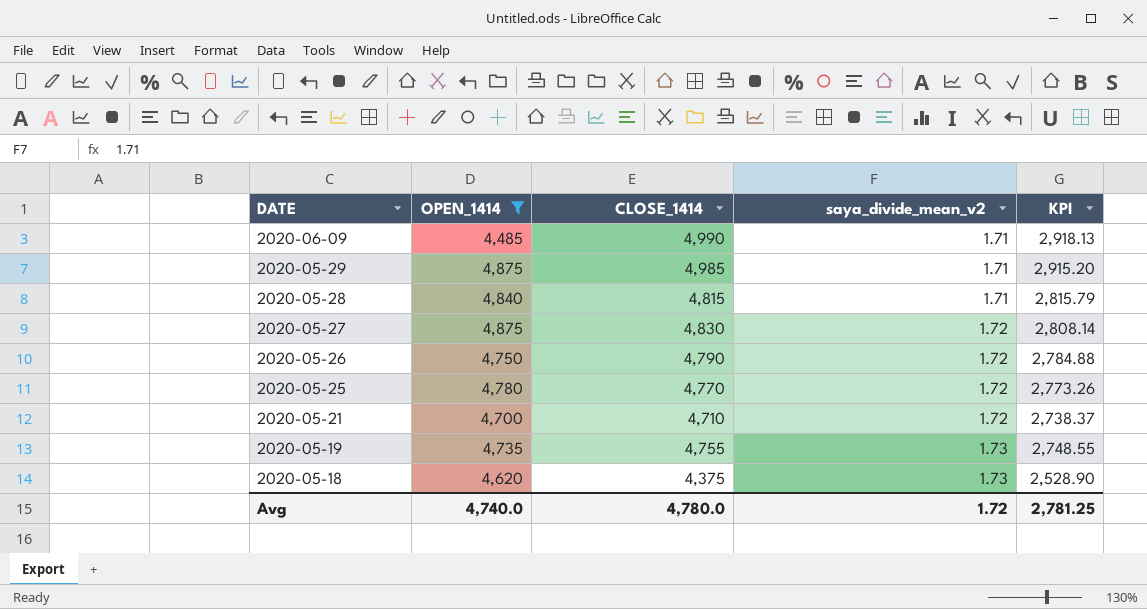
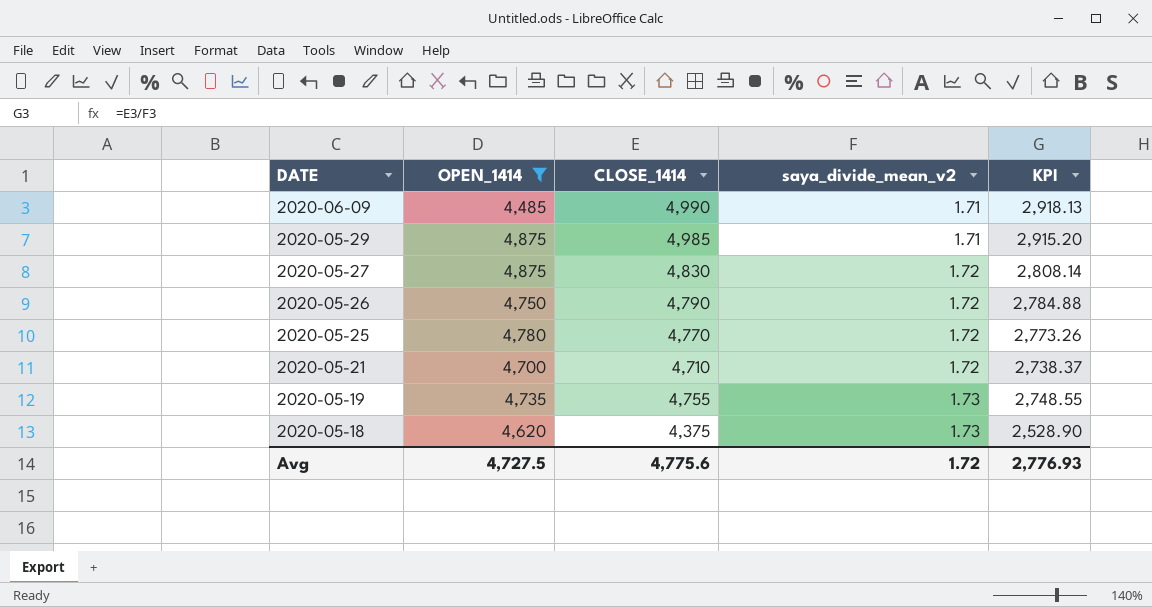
row 2020-05-28: 4,840 | 4,815 | 1.71 | 2,815.79 -> none
Avg | OPEN_1414: 4,740.0 -> 4,727.5
Avg | CLOSE_1414: 4,780.0 -> 4,775.6
Avg | KPI: 2,781.25 -> 2,776.93

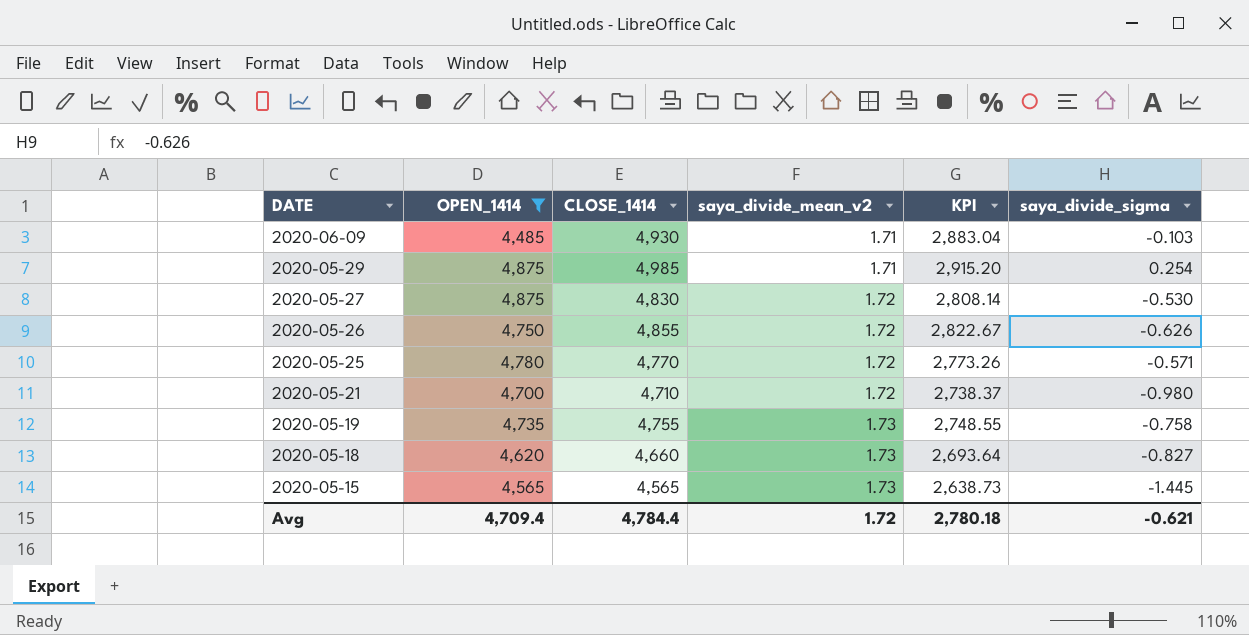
column saya_divide_sigma | position: none -> 6
2020-06-09 | CLOSE_1414: 4,990 -> 4,930
2020-06-09 | KPI: 2,918.13 -> 2,883.04
2020-05-26 | CLOSE_1414: 4,790 -> 4,855
2020-05-26 | KPI: 2,784.88 -> 2,822.67
2020-05-18 | CLOSE_1414: 4,375 -> 4,660
2020-05-18 | KPI: 2,528.90 -> 2,693.64
row 2020-05-15: none -> 4,565 | 4,565 | 1.73 | 2,638.73 | -1.445
Avg | OPEN_1414: 4,727.5 -> 4,709.4
Avg | CLOSE_1414: 4,775.6 -> 4,784.4
Avg | KPI: 2,776.93 -> 2,780.18

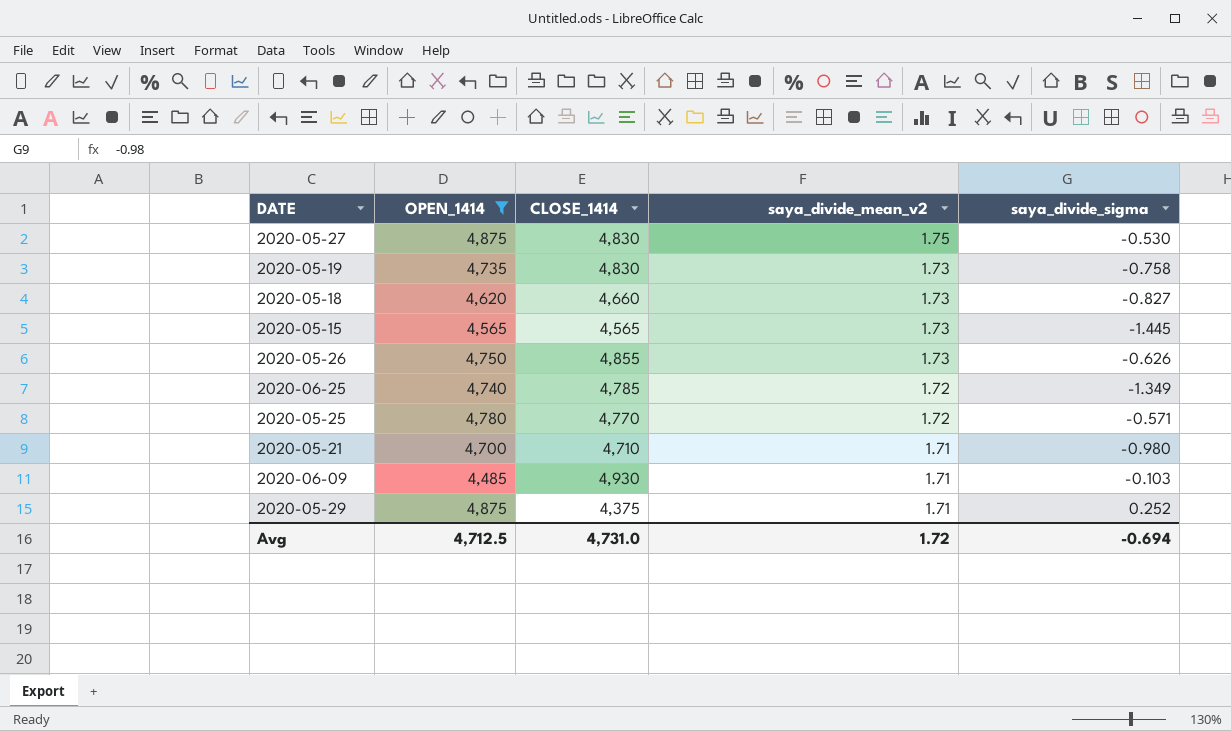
row order: DATE descending -> saya_divide_mean_v2 descending
column KPI | formula: [CLOSE_1414] / [saya_divide_mean_v2] -> none
2020-05-27 | saya_divide_mean_v2: 1.72 -> 1.75
2020-05-19 | CLOSE_1414: 4,755 -> 4,830
2020-05-26 | saya_divide_mean_v2: 1.72 -> 1.73
row 2020-06-25: none -> 4,740 | 4,785 | 1.72 | -1.349
2020-05-21 | saya_divide_mean_v2: 1.72 -> 1.71
2020-05-29 | CLOSE_1414: 4,985 -> 4,375
2020-05-29 | saya_divide_sigma: 0.254 -> 0.252
Avg | OPEN_1414: 4,709.4 -> 4,712.5
Avg | CLOSE_1414: 4,784.4 -> 4,731.0
Avg | saya_divide_sigma: -0.621 -> -0.694

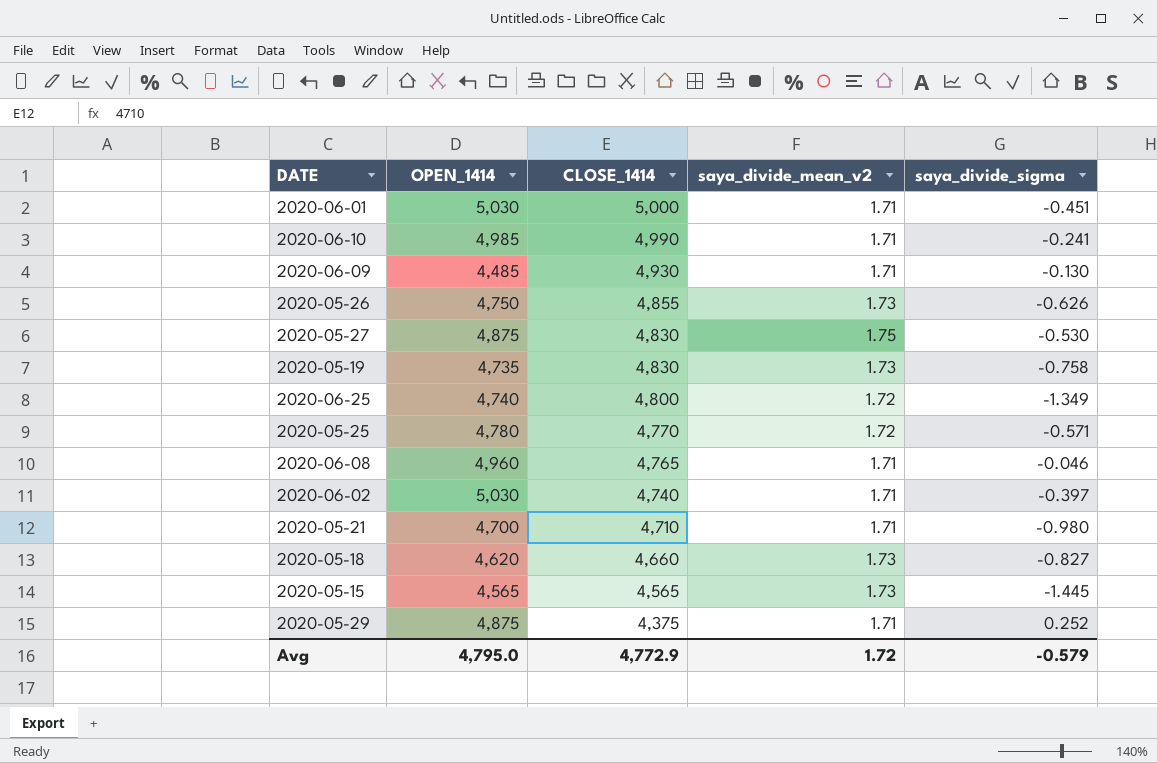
filter: OPEN_1414 <= 4,875 -> none
row order: saya_divide_mean_v2 descending -> CLOSE_1414 descending
2020-06-09 | saya_divide_sigma: -0.103 -> -0.130
2020-06-25 | CLOSE_1414: 4,785 -> 4,800
Avg | OPEN_1414: 4,712.5 -> 4,795.0
Avg | CLOSE_1414: 4,731.0 -> 4,772.9
Avg | saya_divide_sigma: -0.694 -> -0.579

